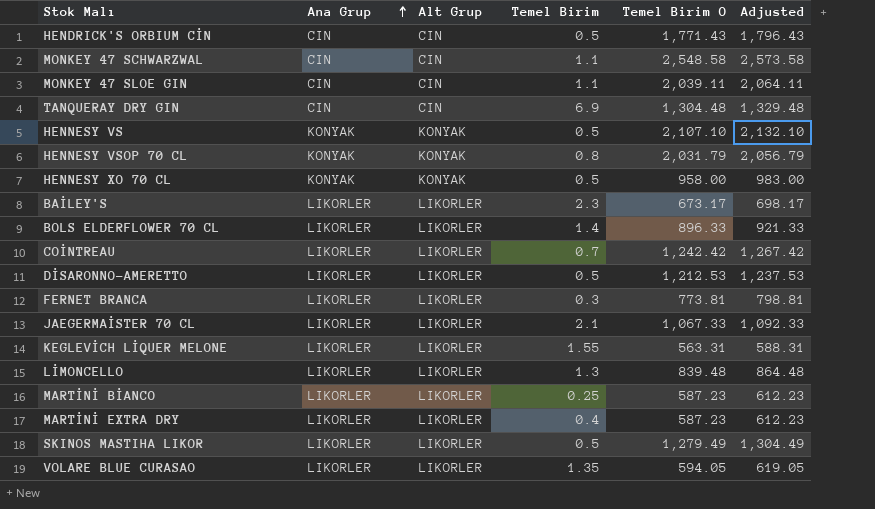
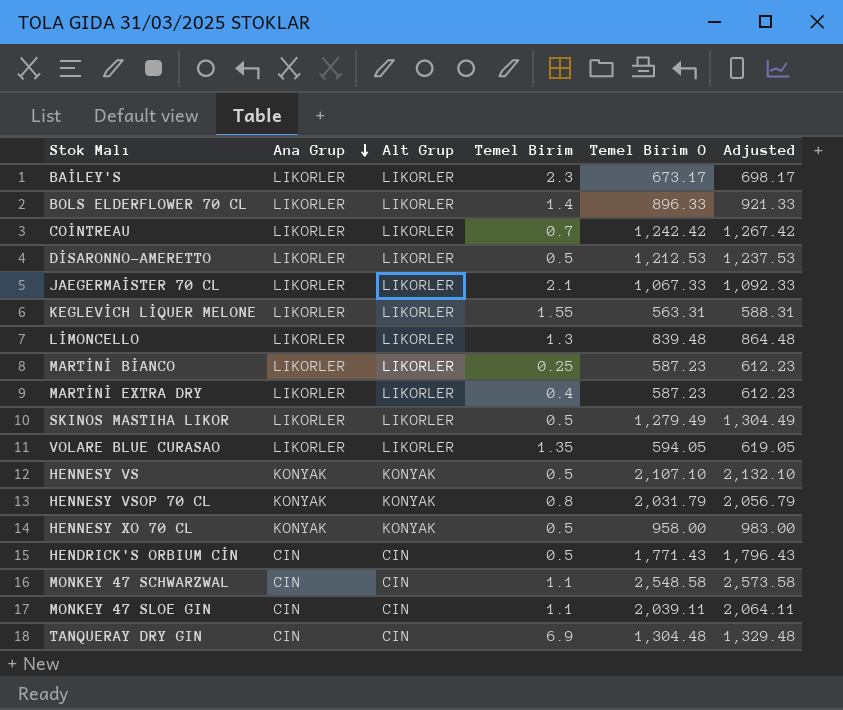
row order: Ana Grup ascending -> Ana Grup descending
row FERNET BRANCA: LIKORLER | LIKORLER | 0.3 | 773.81 | 798.81 -> none

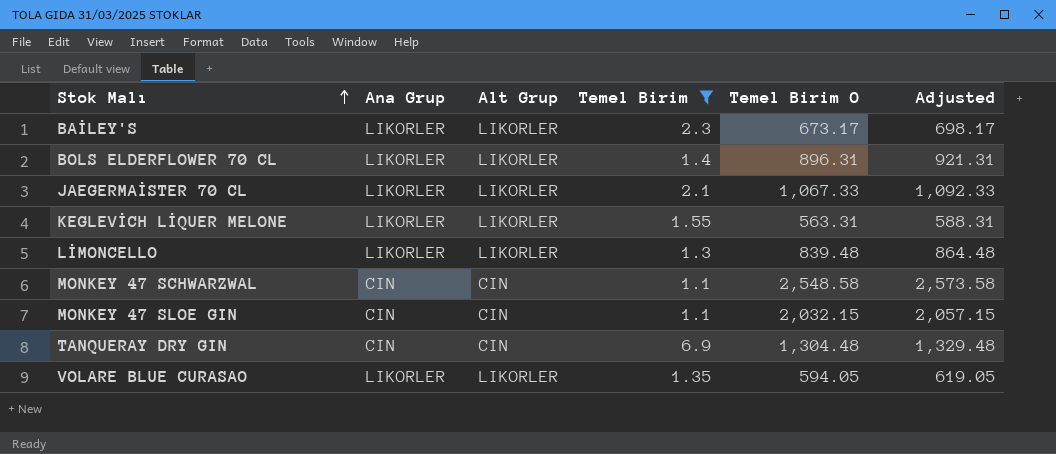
filter: none -> Temel Birim >= 1.1
row order: Ana Grup descending -> Stok Malı ascending
BOLS ELDERFLOWER 70 CL | Temel Birim O: 896.33 -> 896.31
BOLS ELDERFLOWER 70 CL | Adjusted: 921.33 -> 921.31
MONKEY 47 SLOE GIN | Temel Birim O: 2,039.11 -> 2,032.15
MONKEY 47 SLOE GIN | Adjusted: 2,064.11 -> 2,057.15

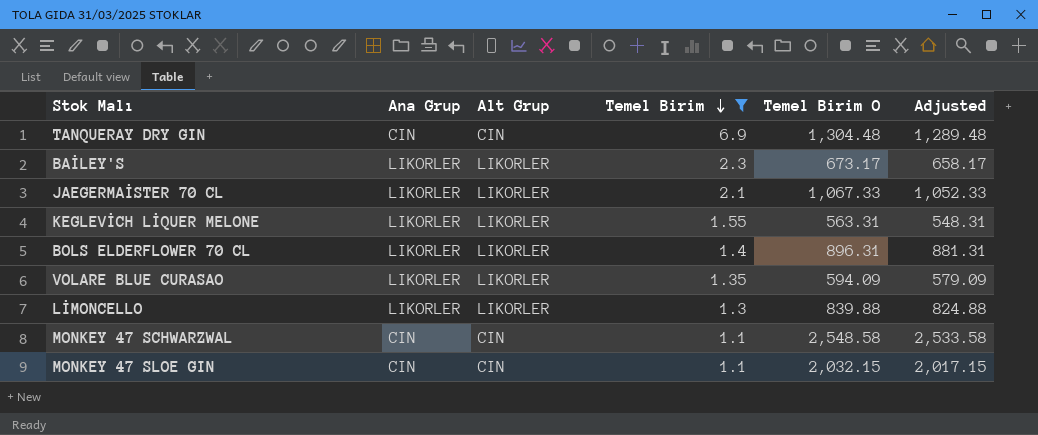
row order: Stok Malı ascending -> Temel Birim descending
column Adjusted | formula: [Temel Birim O] + 25 -> [Temel Birim O] - 15
VOLARE BLUE CURASAO | Temel Birim O: 594.05 -> 594.09
LİMONCELLO | Temel Birim O: 839.48 -> 839.88

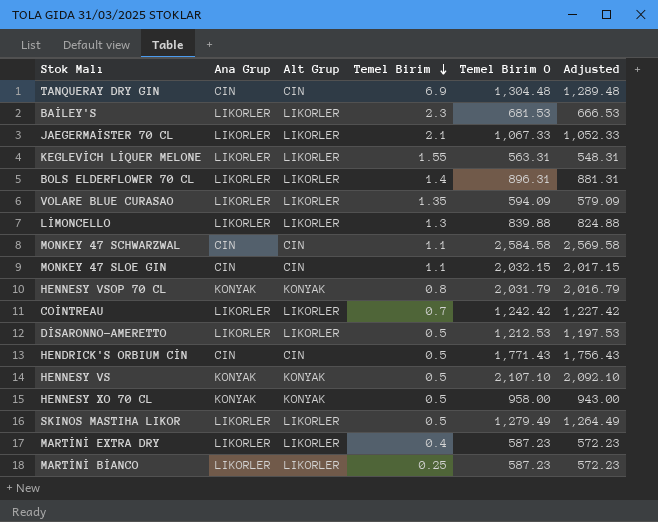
filter: Temel Birim >= 1.1 -> none
BAİLEY'S | Temel Birim O: 673.17 -> 681.53
BAİLEY'S | Adjusted: 658.17 -> 666.53
MONKEY 47 SCHWARZWAL | Temel Birim O: 2,548.58 -> 2,584.58
MONKEY 47 SCHWARZWAL | Adjusted: 2,533.58 -> 2,569.58

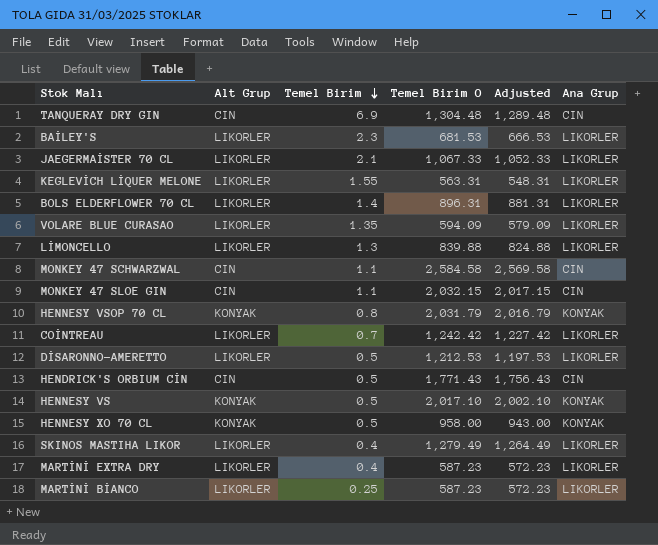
column Ana Grup | position: 2 -> 6
HENNESY VS | Temel Birim O: 2,107.10 -> 2,017.10
HENNESY VS | Adjusted: 2,092.10 -> 2,002.10
SKINOS MASTIHA LIKOR | Temel Birim: 0.5 -> 0.4

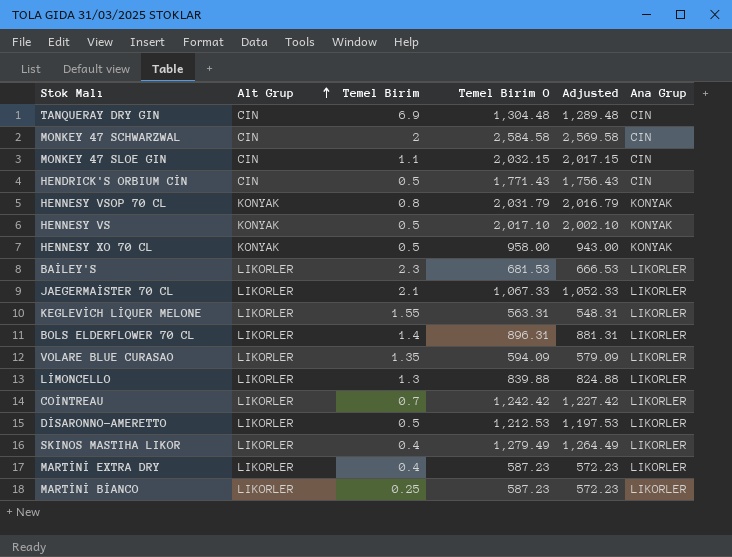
row order: Temel Birim descending -> Alt Grup ascending
MONKEY 47 SCHWARZWAL | Temel Birim: 1.1 -> 2

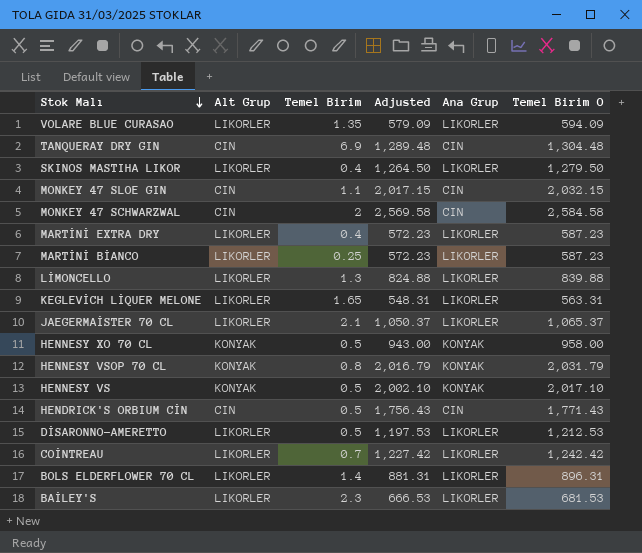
row order: Alt Grup ascending -> Stok Malı descending
column Temel Birim O | position: 4 -> 6
SKINOS MASTIHA LIKOR | Adjusted: 1,264.49 -> 1,264.50
SKINOS MASTIHA LIKOR | Temel Birim O: 1,279.49 -> 1,279.50
KEGLEVİCH LİQUER MELONE | Temel Birim: 1.55 -> 1.65
JAEGERMAİSTER 70 CL | Adjusted: 1,052.33 -> 1,050.37
JAEGERMAİSTER 70 CL | Temel Birim O: 1,067.33 -> 1,065.37

